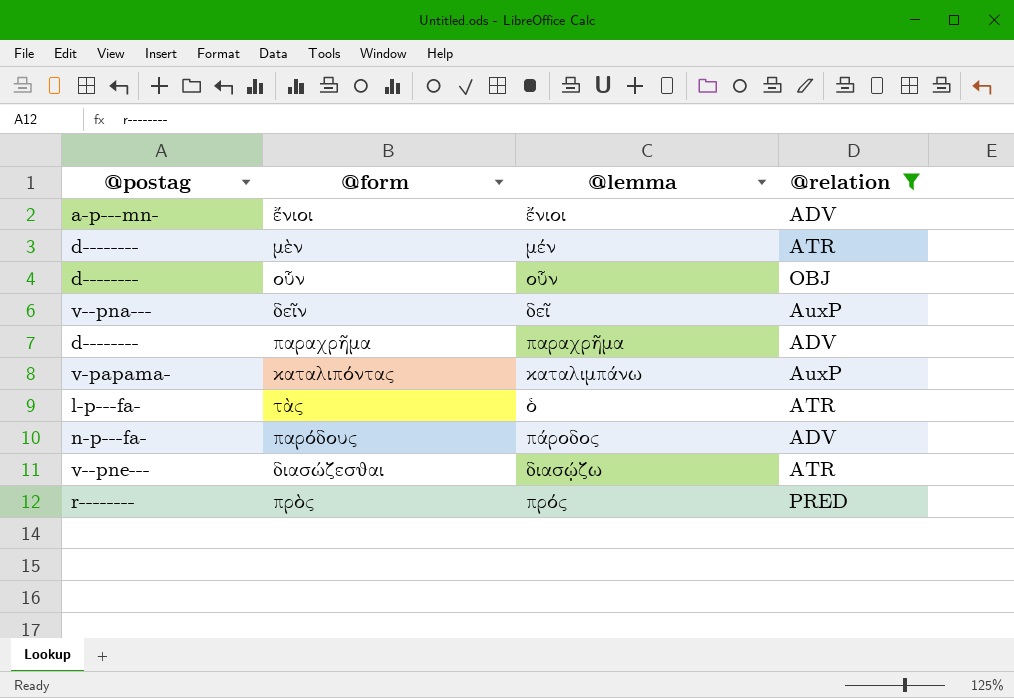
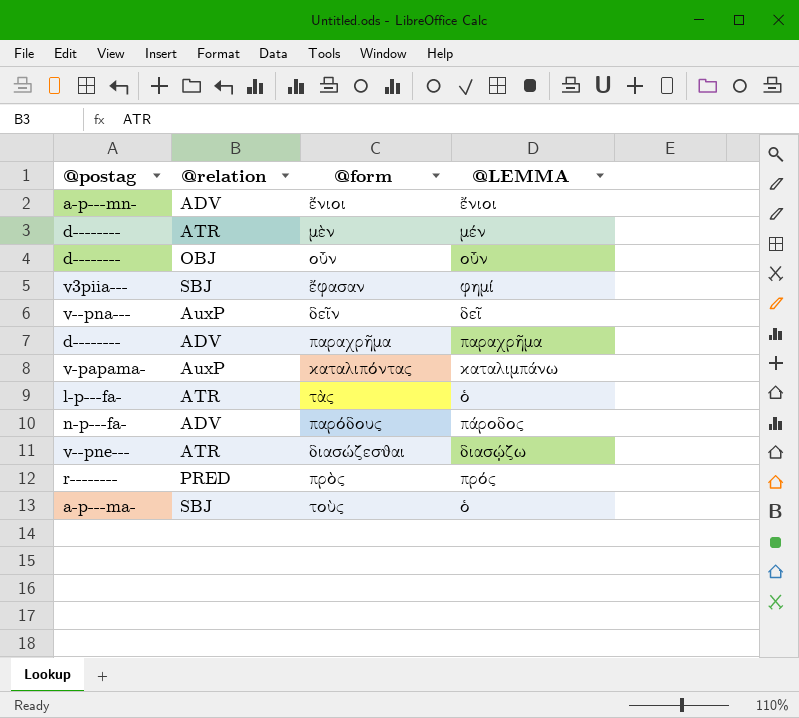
filter: @relation != SBJ -> none
column @relation | position: 4 -> 2
column name: @lemma -> @LEMMA

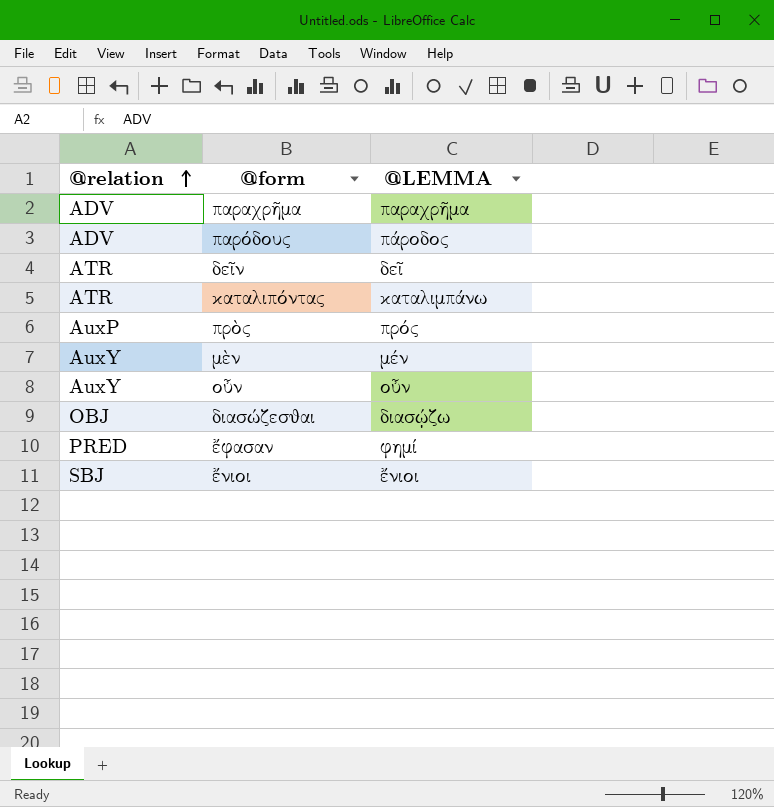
row order: none -> @relation ascending
column @postag | position: 1 -> none
row τὰς: l-p---fa- | ATR | ὁ -> none
row τοὺς: a-p---ma- | SBJ | ὁ -> none
δεῖν | @relation: AuxP -> ATR
καταλιπόντας | @relation: AuxP -> ATR
πρὸς | @relation: PRED -> AuxP
μὲν | @relation: ATR -> AuxY
οὖν | @relation: OBJ -> AuxY
διασώζεσθαι | @relation: ATR -> OBJ
ἔφασαν | @relation: SBJ -> PRED
ἔνιοι | @relation: ADV -> SBJ

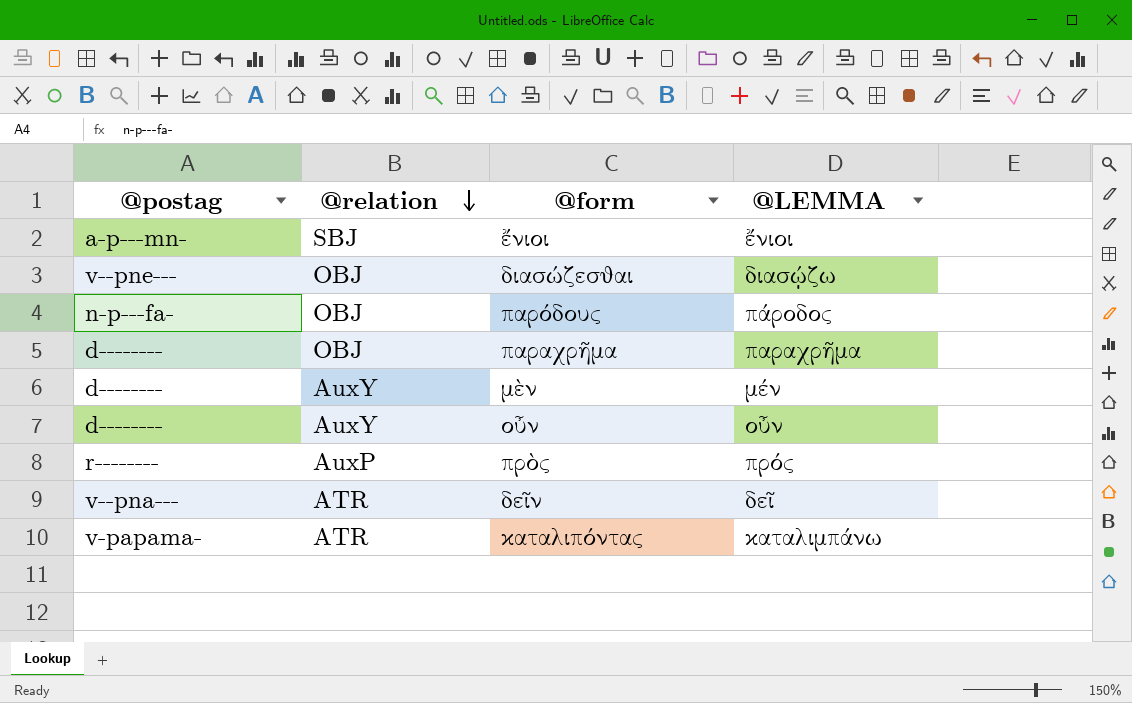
row order: @relation ascending -> @relation descending
column @postag | position: none -> 1
row ἔφασαν: PRED | φημί -> none
παρόδους | @relation: ADV -> OBJ
παραχρῆμα | @relation: ADV -> OBJ

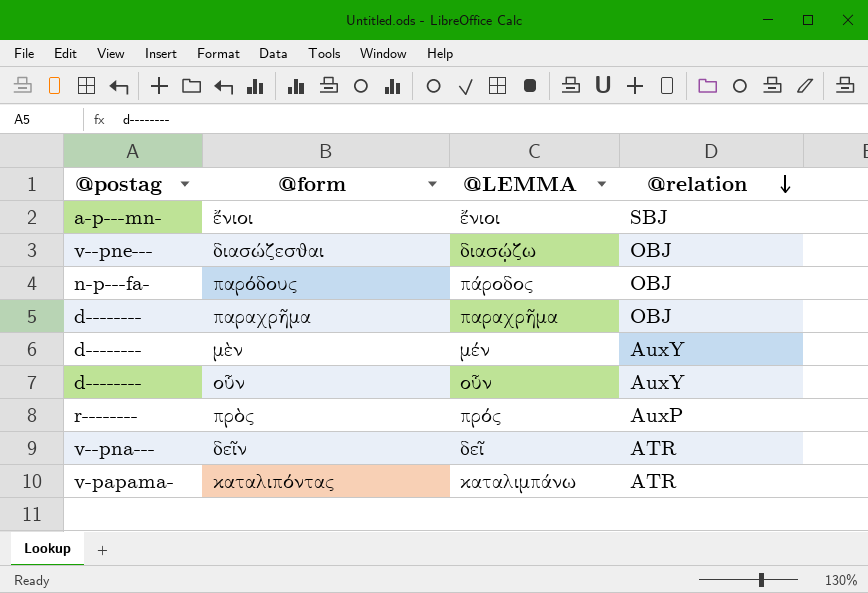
column @relation | position: 2 -> 4

